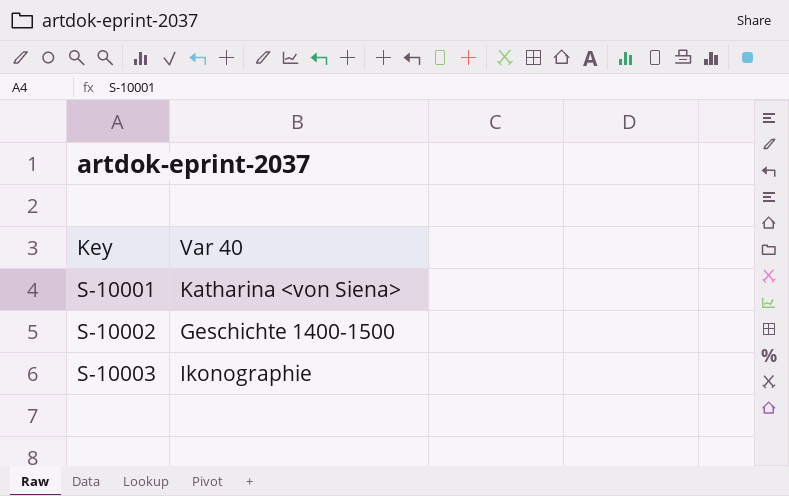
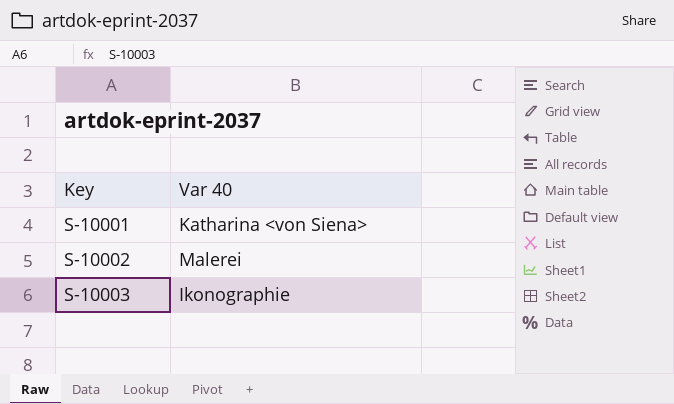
S-10002 | Var 40: Geschichte 1400-1500 -> Malerei

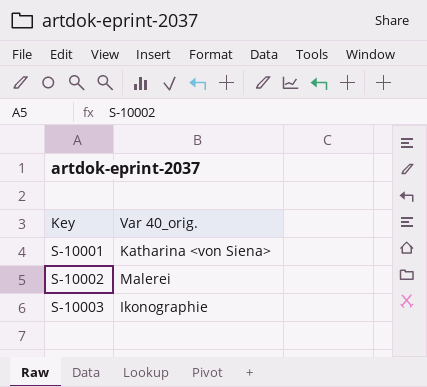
column name: Var 40 -> Var 40_orig.

